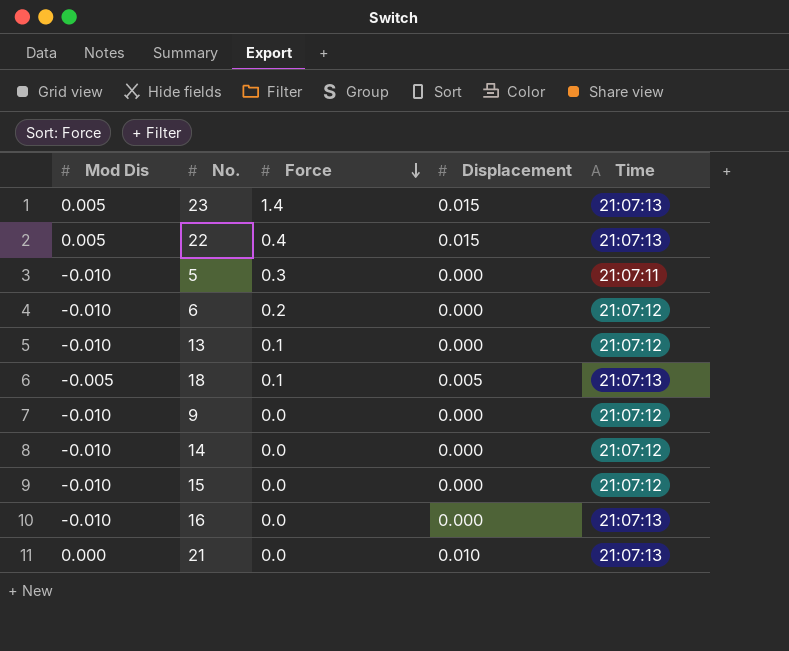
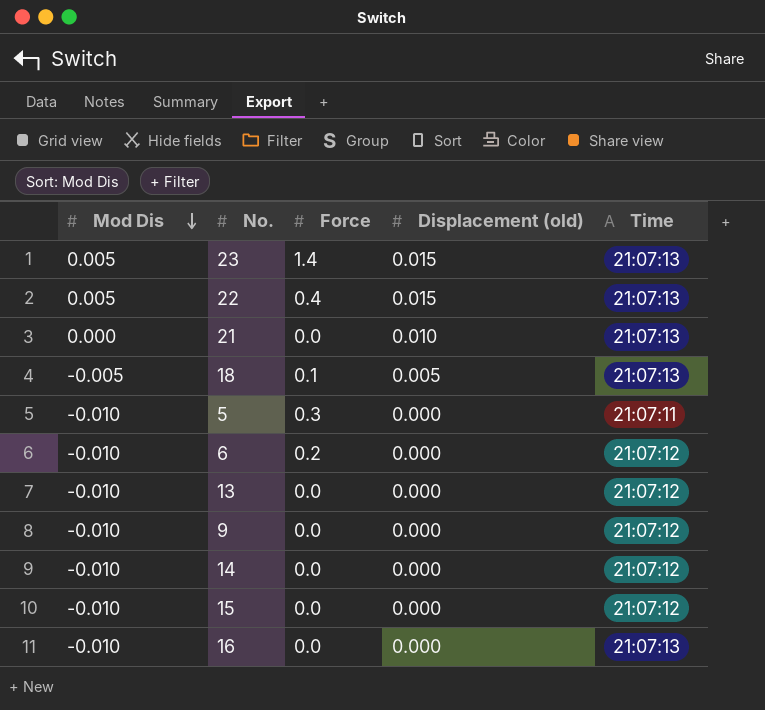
row order: Force descending -> Mod Dis descending
column name: Displacement -> Displacement (old)
13 | Force: 0.1 -> 0.0

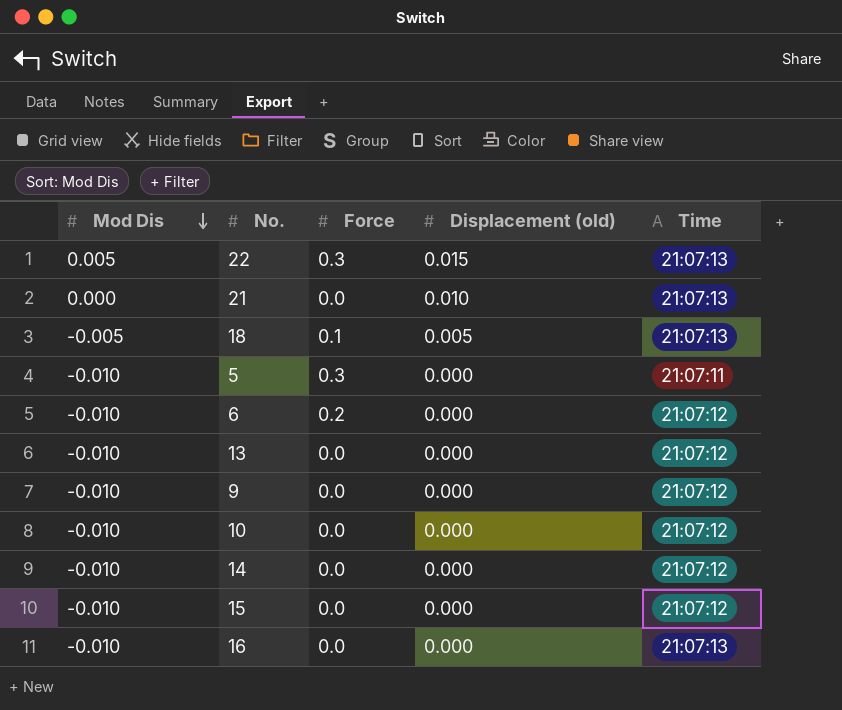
row 23: 0.005 | 1.4 | 0.015 | 21:07:13 -> none
22 | Force: 0.4 -> 0.3
row 10: none -> -0.010 | 0.0 | 0.000 | 21:07:12

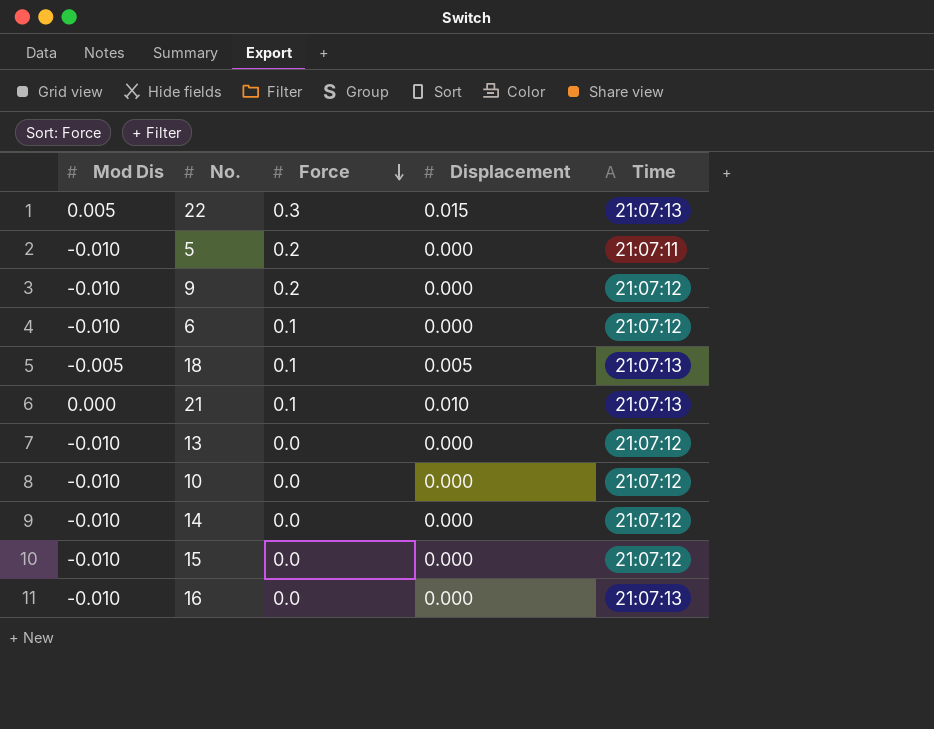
row order: Mod Dis descending -> Force descending
column name: Displacement (old) -> Displacement
5 | Force: 0.3 -> 0.2
9 | Force: 0.0 -> 0.2
6 | Force: 0.2 -> 0.1
21 | Force: 0.0 -> 0.1

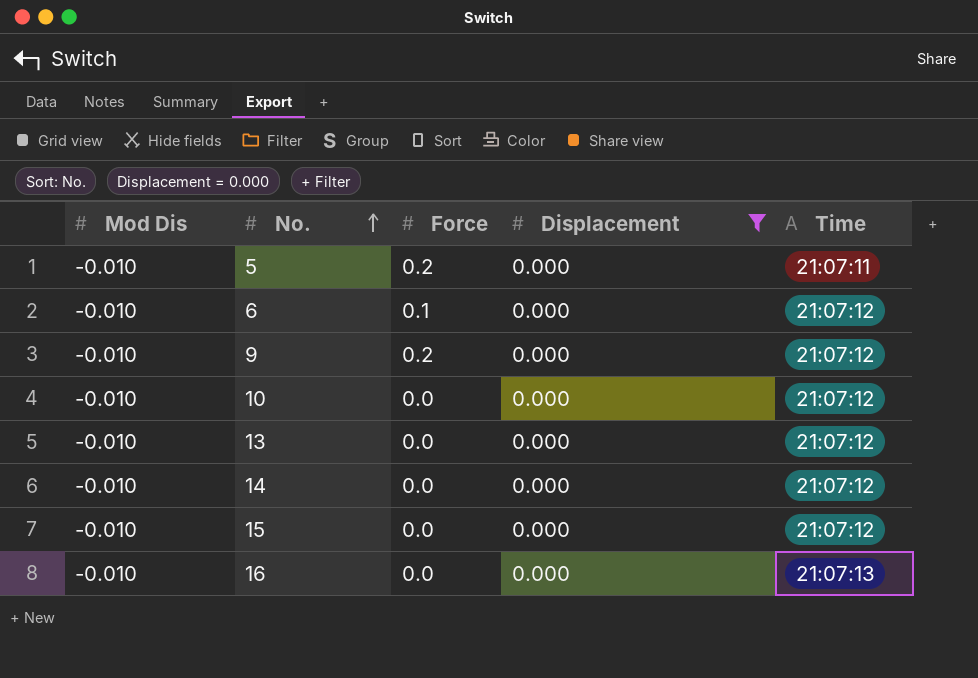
filter: none -> Displacement = 0.000
row order: Force descending -> No. ascending

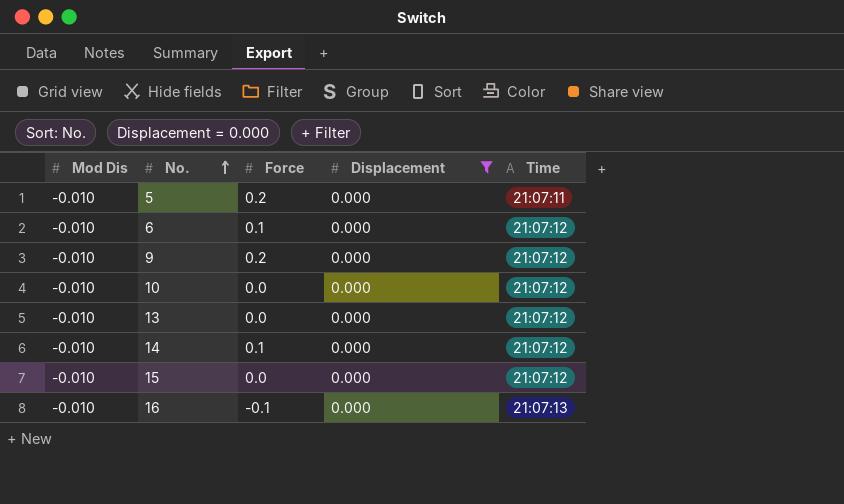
14 | Force: 0.0 -> 0.1
16 | Force: 0.0 -> -0.1

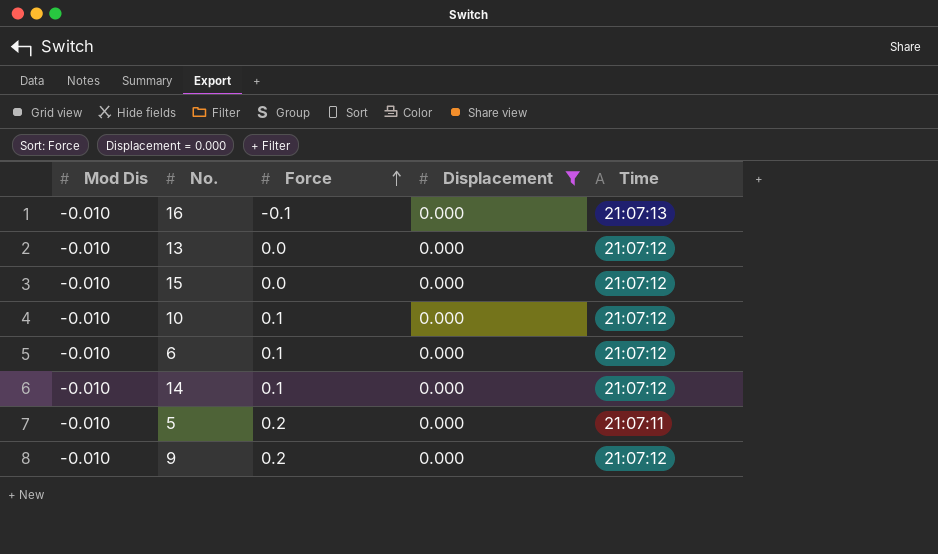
row order: No. ascending -> Force ascending
10 | Force: 0.0 -> 0.1

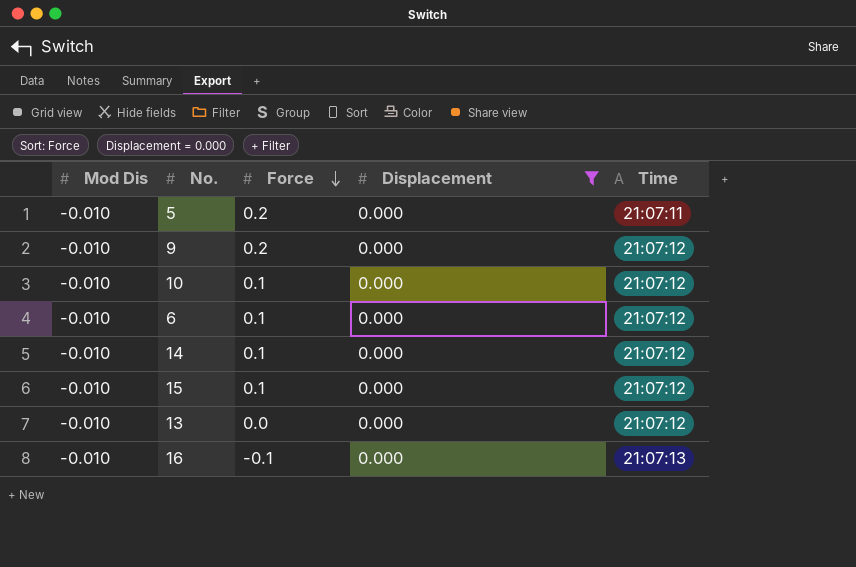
row order: Force ascending -> Force descending
15 | Force: 0.0 -> 0.1

